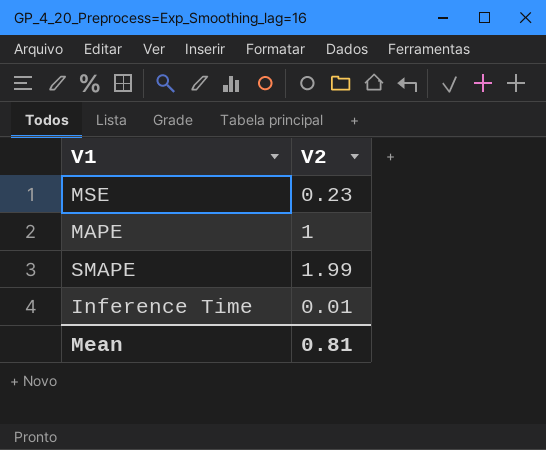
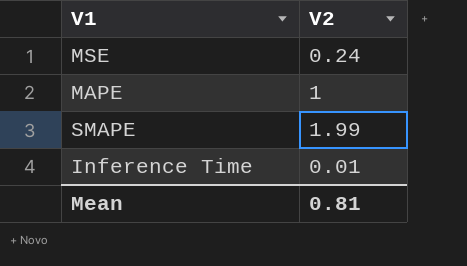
MSE | V2: 0.23 -> 0.24

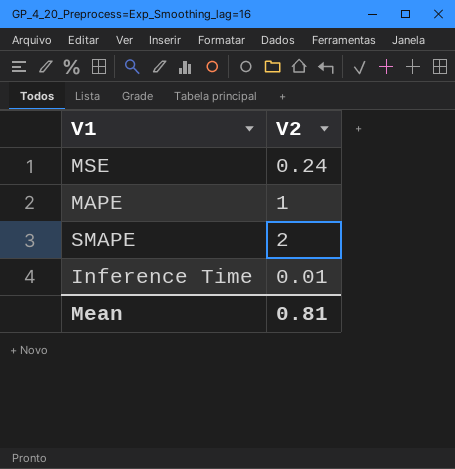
SMAPE | V2: 1.99 -> 2

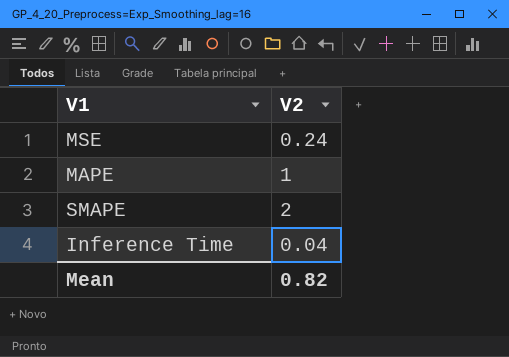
Inference Time | V2: 0.01 -> 0.04
Mean | V2: 0.81 -> 0.82

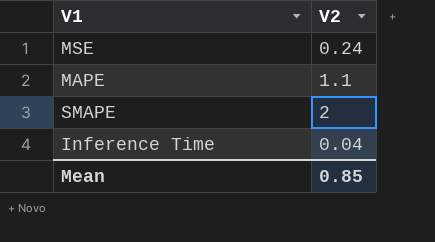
MAPE | V2: 1 -> 1.1
Mean | V2: 0.82 -> 0.85

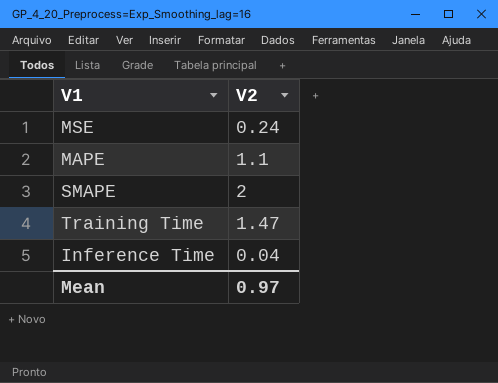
row Training Time: none -> 1.47
Mean | V2: 0.85 -> 0.97

